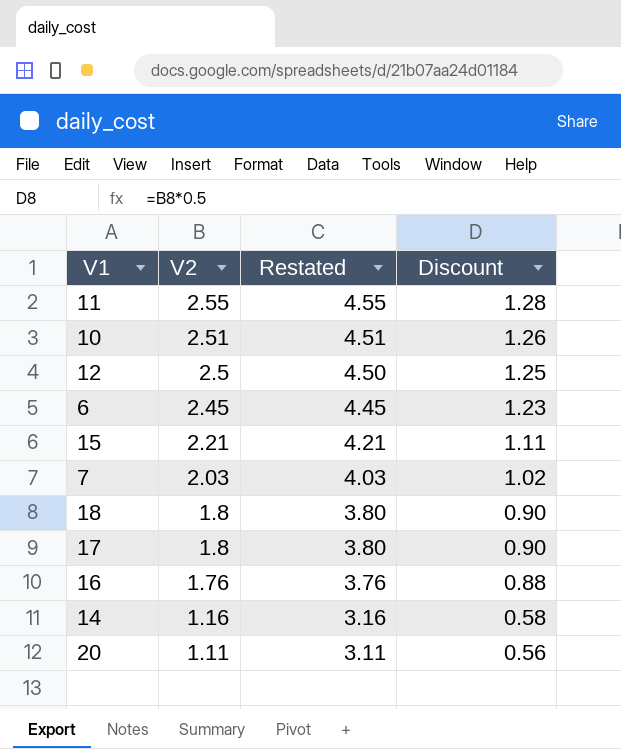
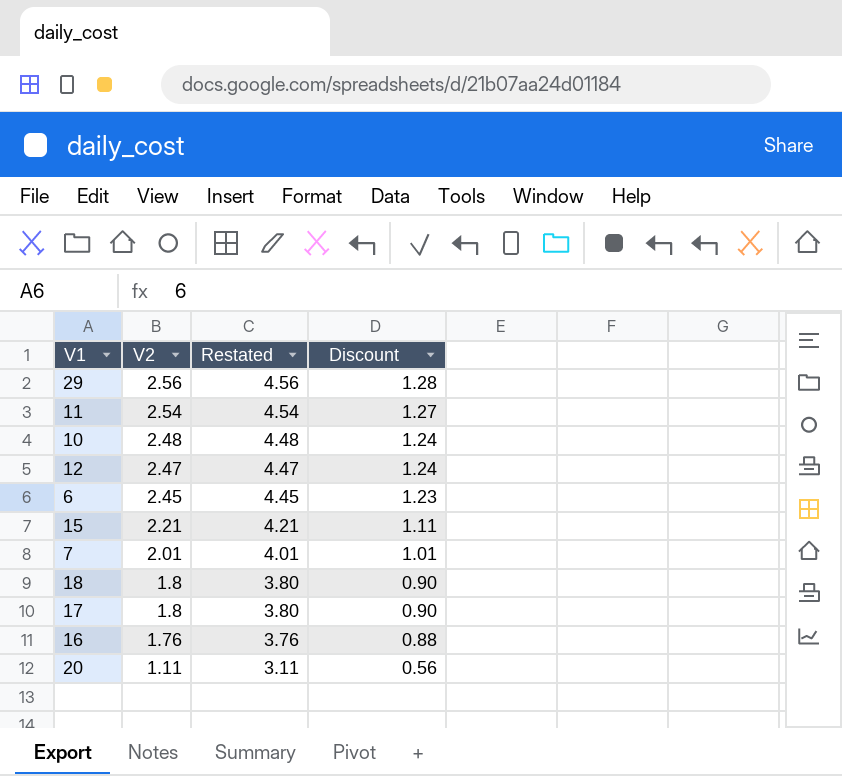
row 14: 1.16 | 3.16 | 0.58 -> none
row 29: none -> 2.56 | 4.56 | 1.28
11 | V2: 2.55 -> 2.54
11 | Restated: 4.55 -> 4.54
11 | Discount: 1.28 -> 1.27
10 | V2: 2.51 -> 2.48
10 | Restated: 4.51 -> 4.48
10 | Discount: 1.26 -> 1.24
12 | V2: 2.5 -> 2.47
12 | Restated: 4.50 -> 4.47
12 | Discount: 1.25 -> 1.24
7 | V2: 2.03 -> 2.01
7 | Restated: 4.03 -> 4.01
7 | Discount: 1.02 -> 1.01

